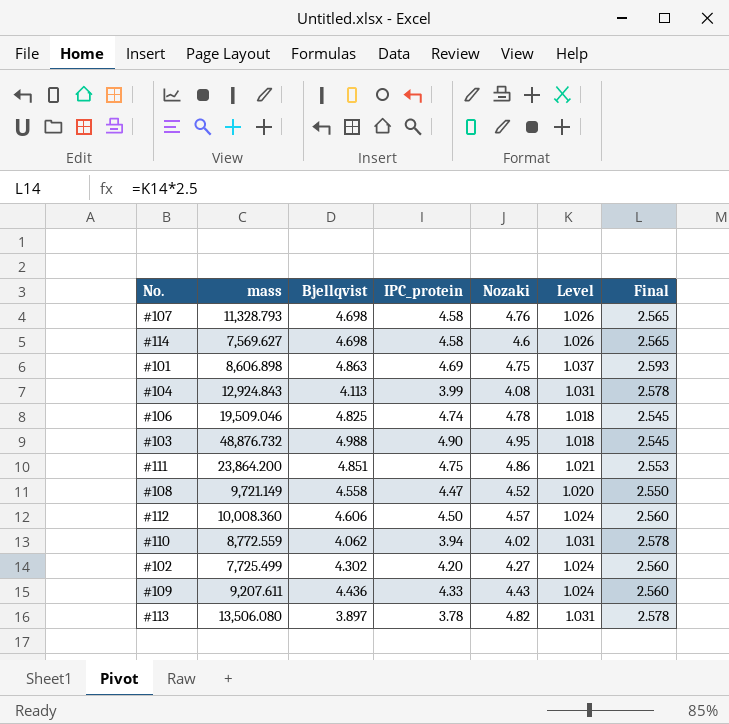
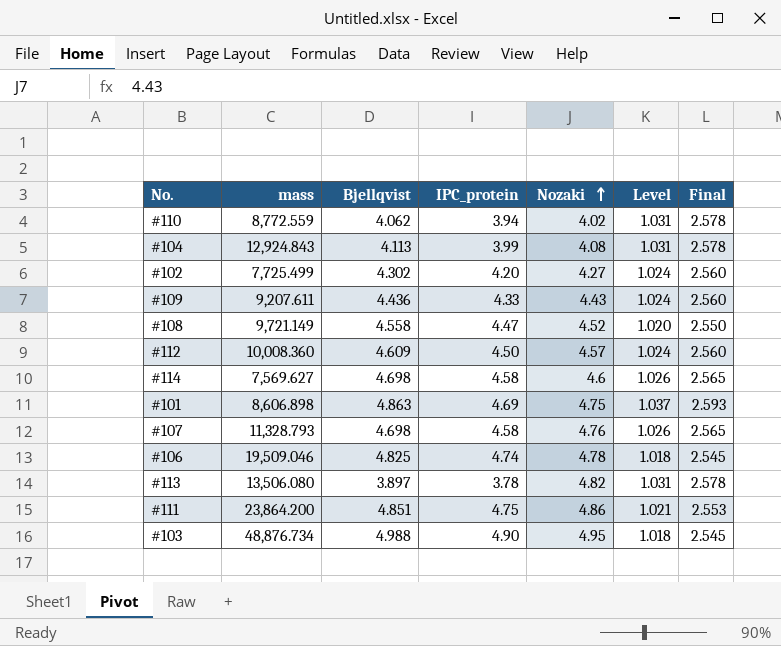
row order: none -> Nozaki ascending
#112 | Bjellqvist: 4.606 -> 4.609
#103 | mass: 48,876.732 -> 48,876.734

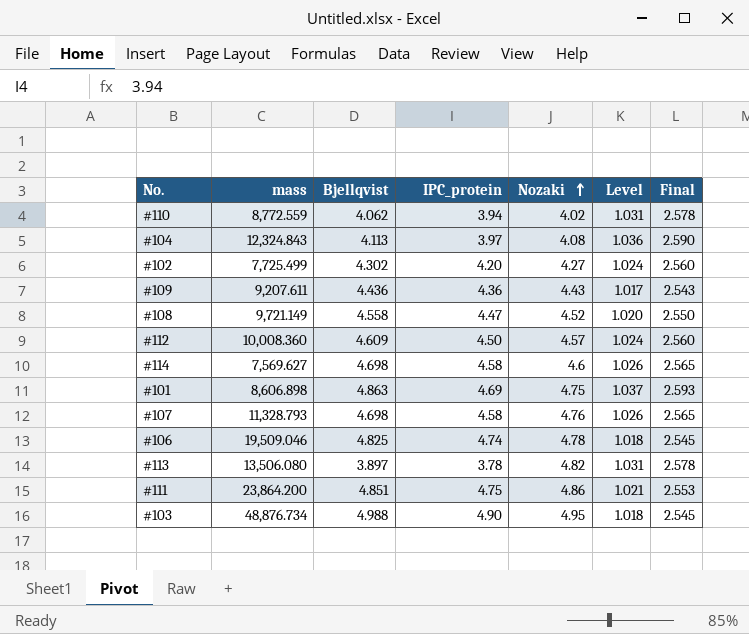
#104 | mass: 12,924.843 -> 12,324.843
#104 | IPC_protein: 3.99 -> 3.97
#104 | Level: 1.031 -> 1.036
#104 | Final: 2.578 -> 2.590
#109 | IPC_protein: 4.33 -> 4.36
#109 | Level: 1.024 -> 1.017
#109 | Final: 2.560 -> 2.543

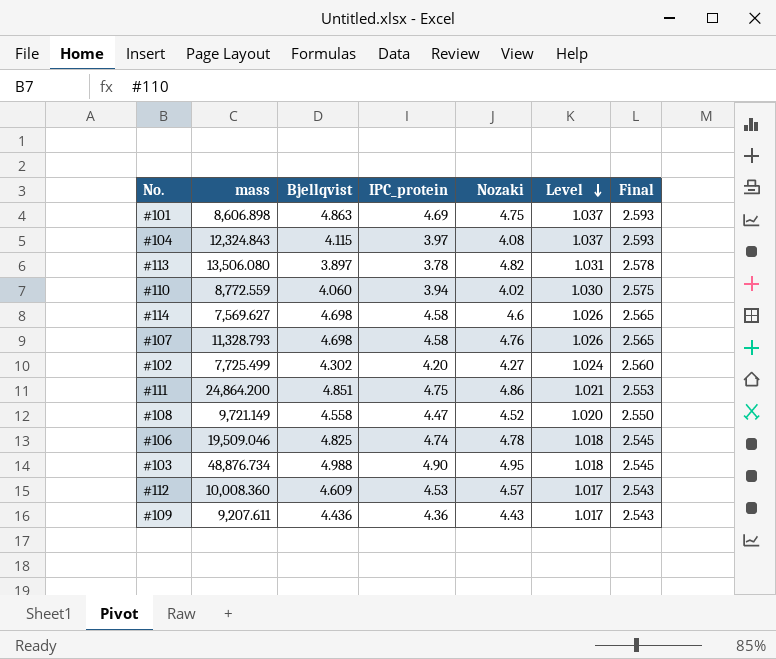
row order: Nozaki ascending -> Level descending
#104 | Bjellqvist: 4.113 -> 4.115
#104 | Level: 1.036 -> 1.037
#104 | Final: 2.590 -> 2.593
#110 | Bjellqvist: 4.062 -> 4.060
#110 | Level: 1.031 -> 1.030
#110 | Final: 2.578 -> 2.575
#111 | mass: 23,864.200 -> 24,864.200
#112 | IPC_protein: 4.50 -> 4.53
#112 | Level: 1.024 -> 1.017
#112 | Final: 2.560 -> 2.543

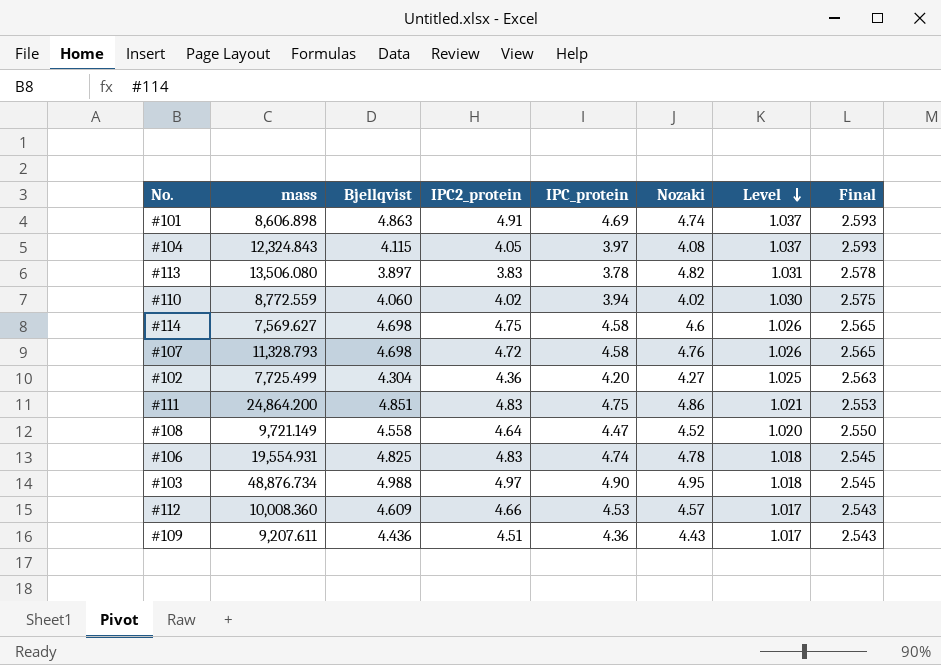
column IPC2_protein | position: none -> 4
#101 | Nozaki: 4.75 -> 4.74
#102 | Bjellqvist: 4.302 -> 4.304
#102 | Level: 1.024 -> 1.025
#102 | Final: 2.560 -> 2.563
#106 | mass: 19,509.046 -> 19,554.931

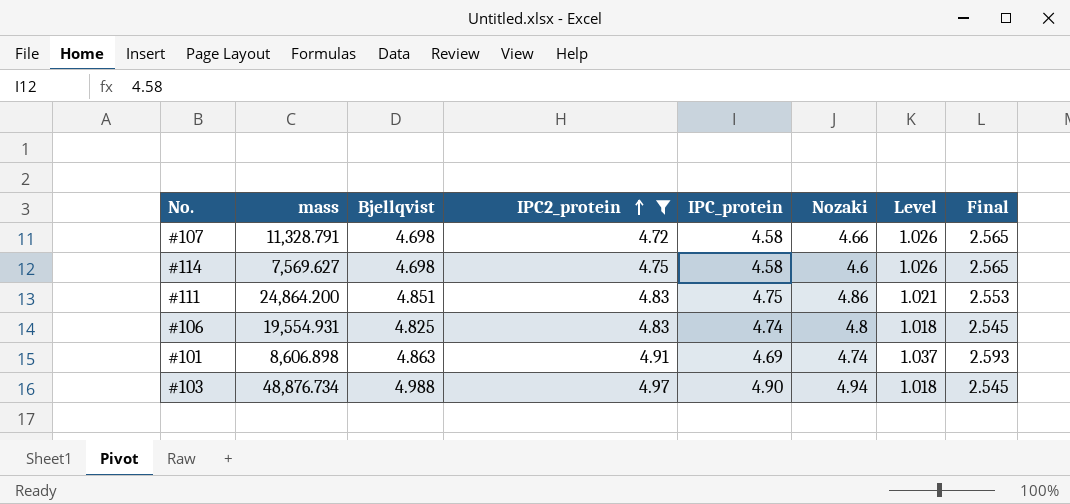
filter: none -> IPC2_protein >= 4.72
row order: Level descending -> IPC2_protein ascending
#107 | mass: 11,328.793 -> 11,328.791
#107 | Nozaki: 4.76 -> 4.66
#106 | Nozaki: 4.78 -> 4.8
#103 | Nozaki: 4.95 -> 4.94

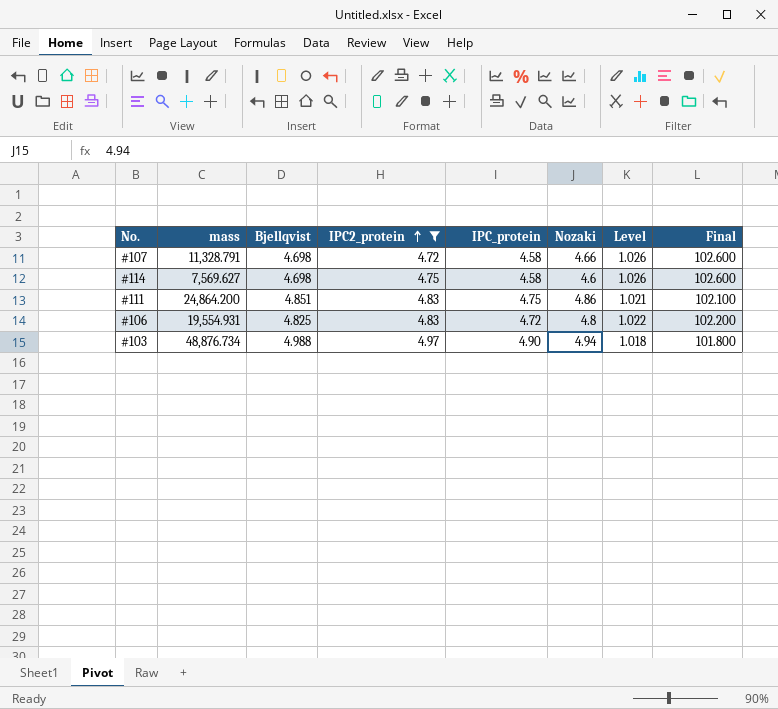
column Final | formula: [Level] * 2.5 -> [Level] * 100
row #101: 8,606.898 | 4.863 | 4.91 | 4.69 | 4.74 | 1.037 | 2.593 -> none
#106 | IPC_protein: 4.74 -> 4.72
#106 | Level: 1.018 -> 1.022

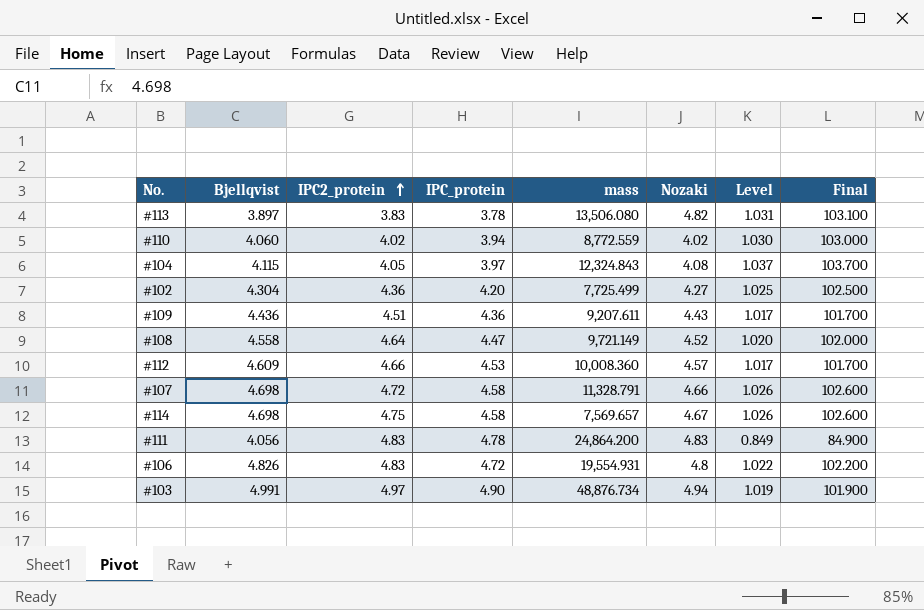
filter: IPC2_protein >= 4.72 -> none
column mass | position: 2 -> 5
#114 | mass: 7,569.627 -> 7,569.657
#114 | Nozaki: 4.6 -> 4.67
#111 | Bjellqvist: 4.851 -> 4.056
#111 | IPC_protein: 4.75 -> 4.78
#111 | Nozaki: 4.86 -> 4.83
#111 | Level: 1.021 -> 0.849
#111 | Final: 102.100 -> 84.900
#106 | Bjellqvist: 4.825 -> 4.826
#103 | Bjellqvist: 4.988 -> 4.991
#103 | Level: 1.018 -> 1.019
#103 | Final: 101.800 -> 101.900

